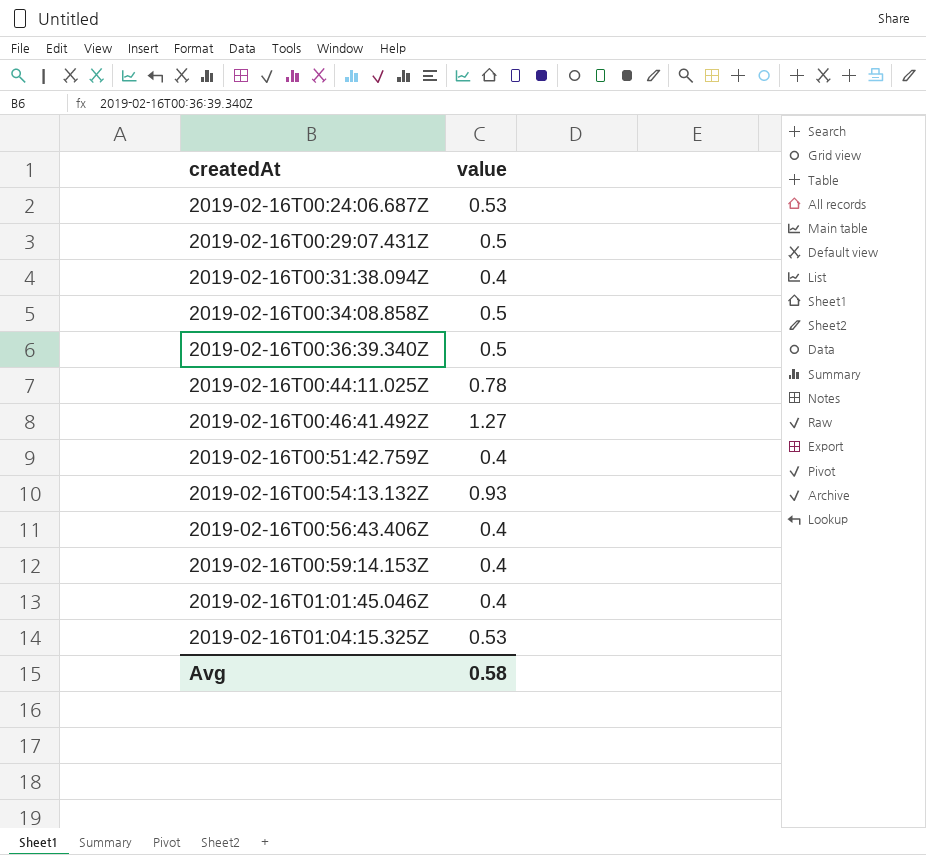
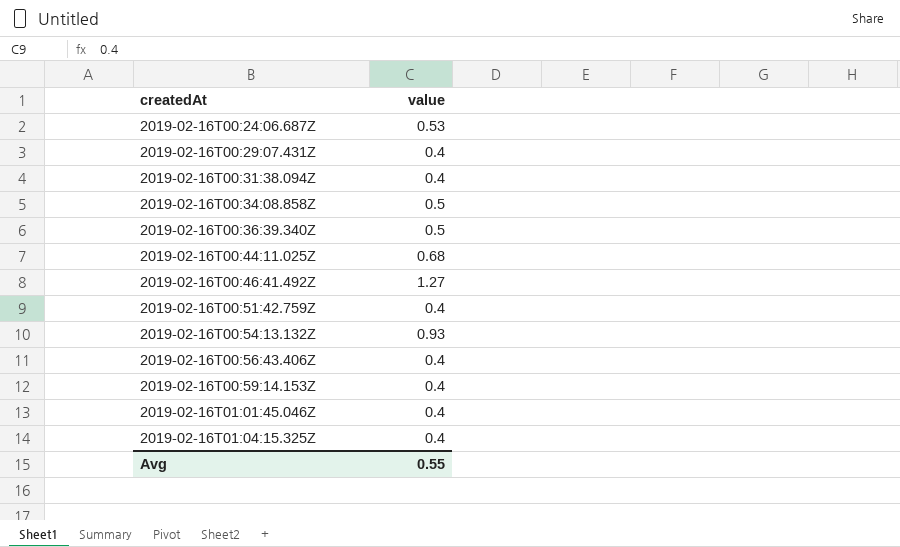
2019-02-16T00:29:07.431Z | value: 0.5 -> 0.4
2019-02-16T00:44:11.025Z | value: 0.78 -> 0.68
2019-02-16T01:04:15.325Z | value: 0.53 -> 0.4
Avg | value: 0.58 -> 0.55

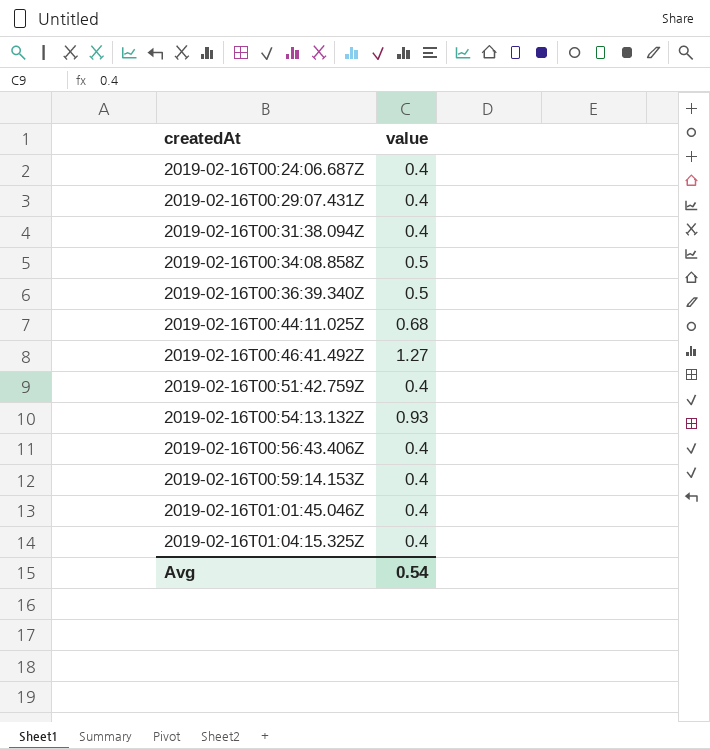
2019-02-16T00:24:06.687Z | value: 0.53 -> 0.4
Avg | value: 0.55 -> 0.54

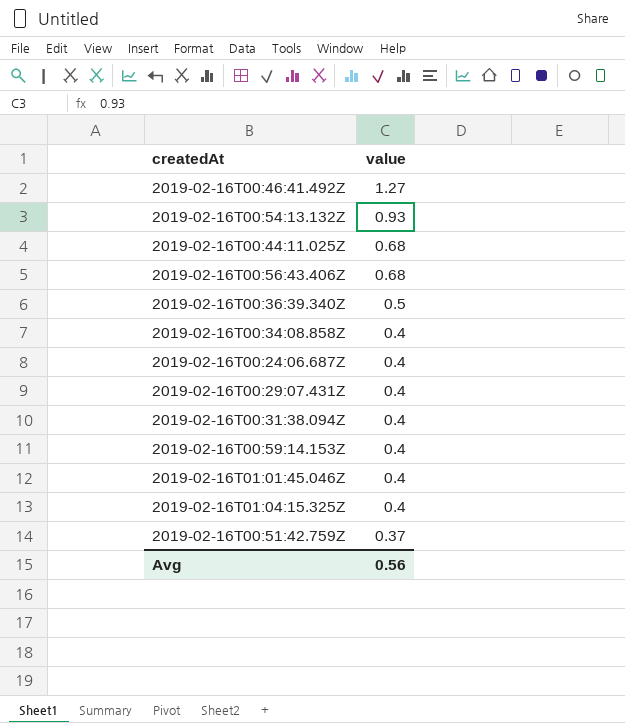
row order: createdAt ascending -> value descending
2019-02-16T00:56:43.406Z | value: 0.4 -> 0.68
2019-02-16T00:34:08.858Z | value: 0.5 -> 0.4
2019-02-16T00:51:42.759Z | value: 0.4 -> 0.37
Avg | value: 0.54 -> 0.56

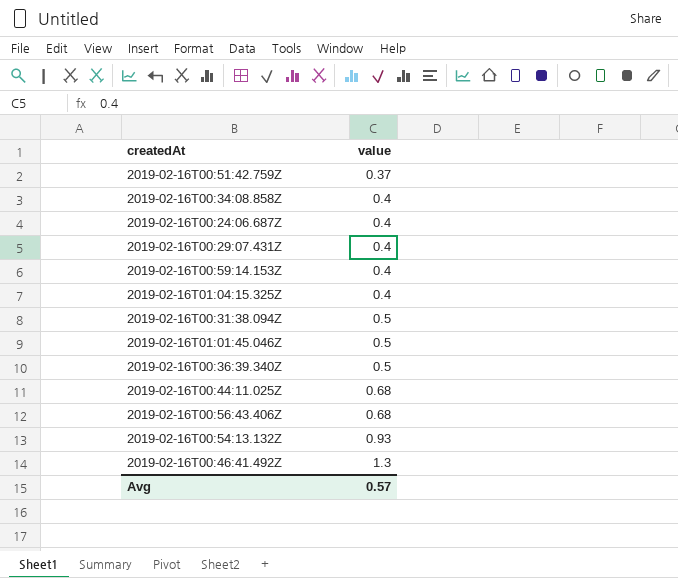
row order: value descending -> value ascending
2019-02-16T00:31:38.094Z | value: 0.4 -> 0.5
2019-02-16T01:01:45.046Z | value: 0.4 -> 0.5
2019-02-16T00:46:41.492Z | value: 1.27 -> 1.3
Avg | value: 0.56 -> 0.57

